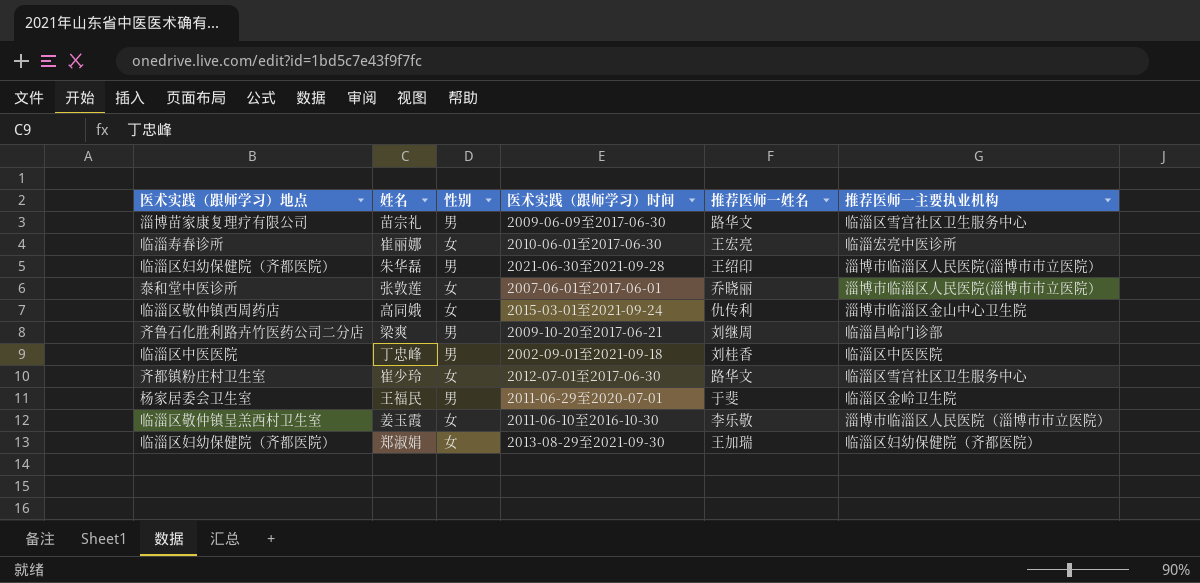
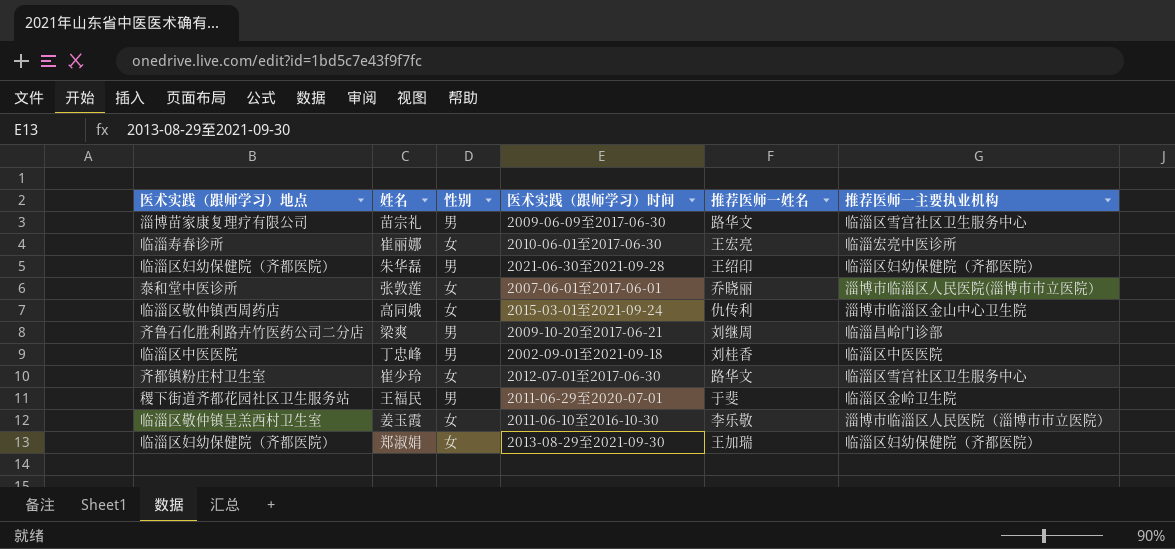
朱华磊 | 推荐医师一主要执业机构: 淄博市临淄区人民医院(淄博市市立医院） -> 临淄区妇幼保健院（齐都医院）
王福民 | 医术实践（跟师学习）地点: 杨家居委会卫生室 -> 稷下街道齐都花园社区卫生服务站

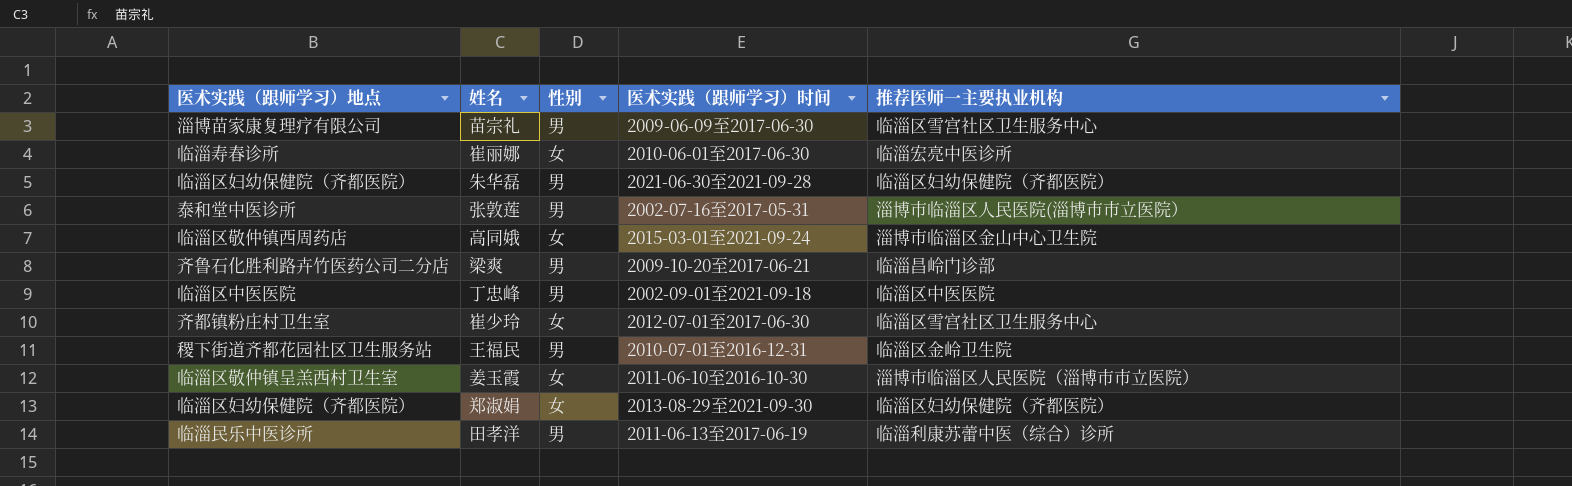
column 推荐医师一姓名 | position: 5 -> none
张敦莲 | 性别: 女 -> 男
张敦莲 | 医术实践（跟师学习）时间: 2007-06-01至2017-06-01 -> 2002-07-16至2017-05-31
王福民 | 医术实践（跟师学习）时间: 2011-06-29至2020-07-01 -> 2010-07-01至2016-12-31
row 田孝洋: none -> 临淄民乐中医诊所 | 男 | 2011-06-13至2017-06-19 | 临淄利康苏蕾中医（综合）诊所

